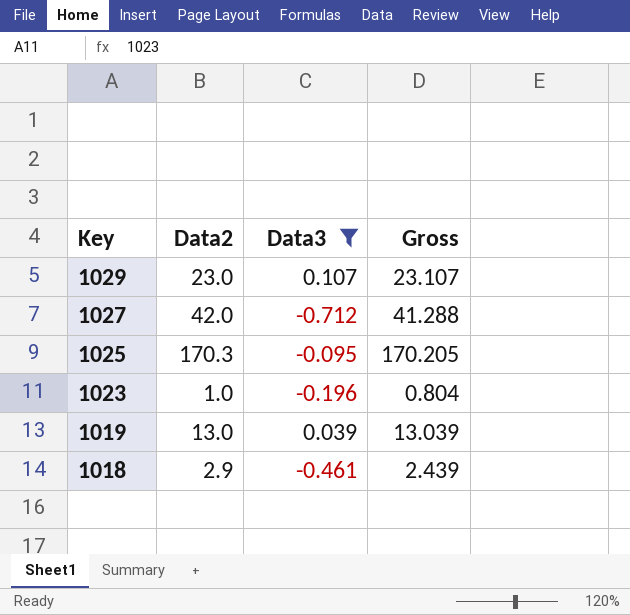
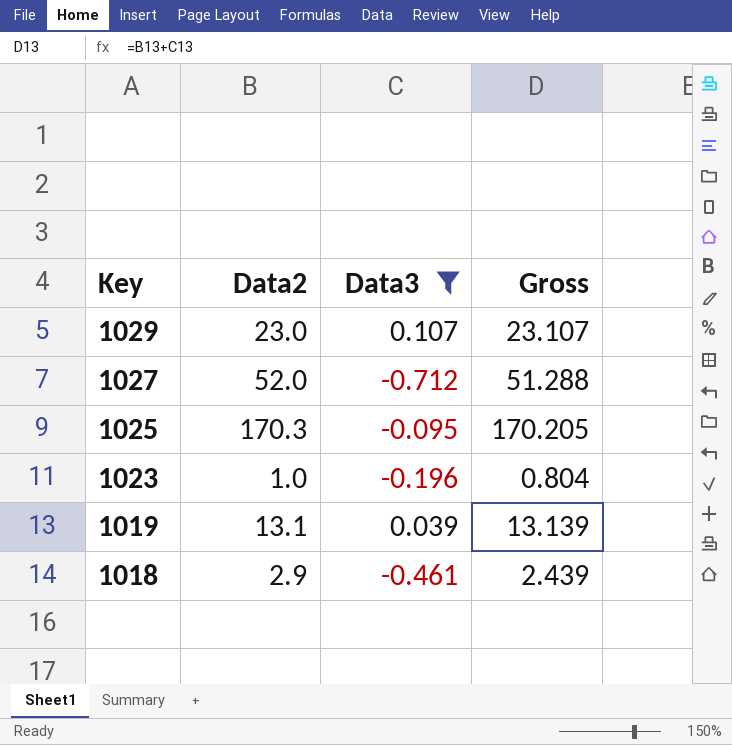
1027 | Data2: 42.0 -> 52.0
1027 | Gross: 41.288 -> 51.288
1019 | Data2: 13.0 -> 13.1
1019 | Gross: 13.039 -> 13.139

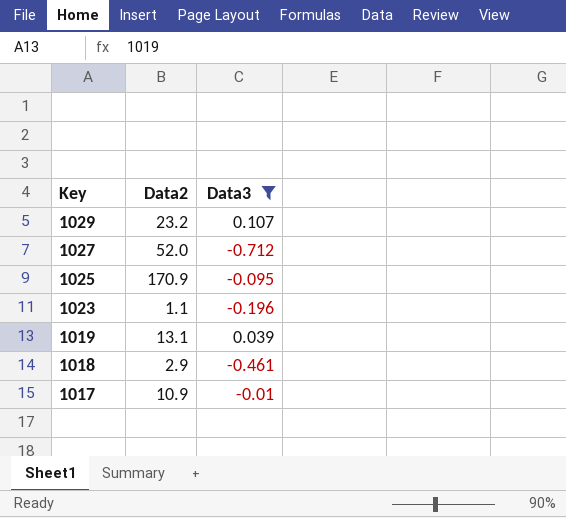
column Gross | formula: [Data2] + [Data3] -> none
1029 | Data2: 23.0 -> 23.2
1025 | Data2: 170.3 -> 170.9
1023 | Data2: 1.0 -> 1.1
row 1017: none -> 10.9 | -0.01

